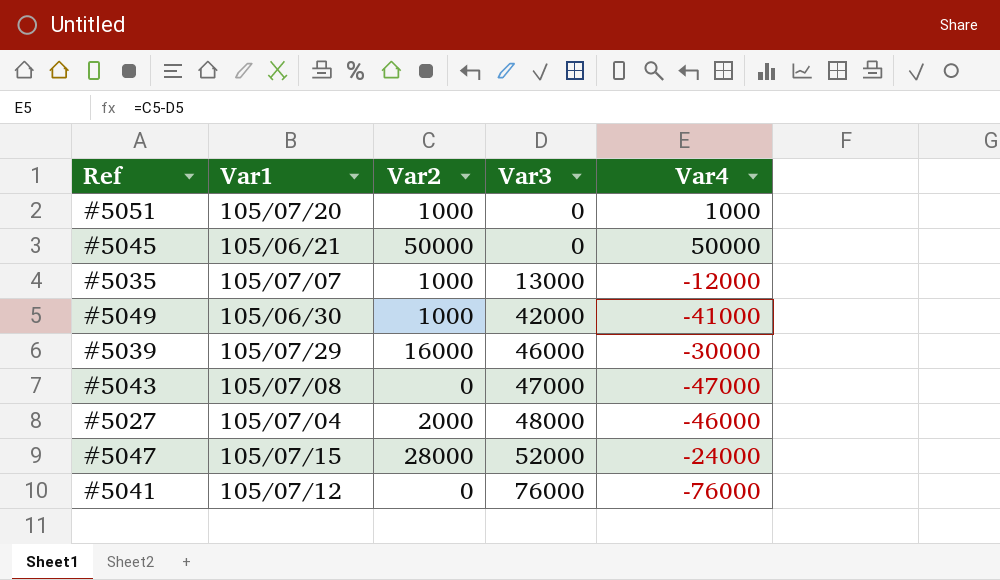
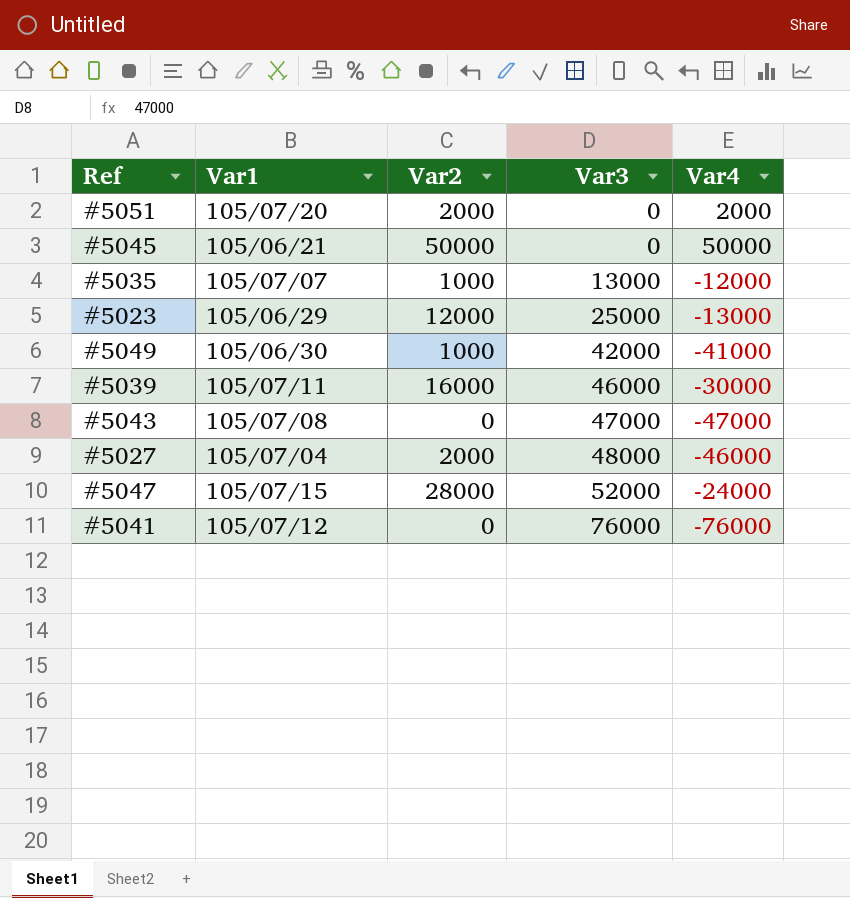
#5051 | Var2: 1000 -> 2000
#5051 | Var4: 1000 -> 2000
row #5023: none -> 105/06/29 | 12000 | 25000 | -13000
#5039 | Var1: 105/07/29 -> 105/07/11

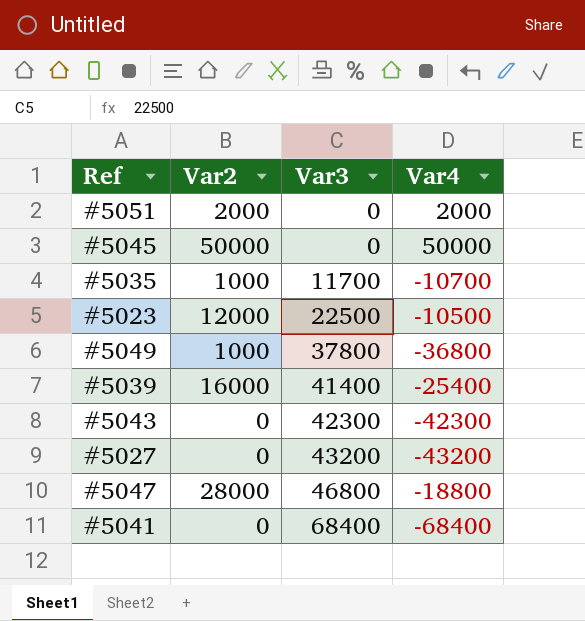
column Var1 | position: 2 -> none
#5035 | Var3: 13000 -> 11700
#5035 | Var4: -12000 -> -10700
#5023 | Var3: 25000 -> 22500
#5023 | Var4: -13000 -> -10500
#5049 | Var3: 42000 -> 37800
#5049 | Var4: -41000 -> -36800
#5039 | Var3: 46000 -> 41400
#5039 | Var4: -30000 -> -25400
#5043 | Var3: 47000 -> 42300
#5043 | Var4: -47000 -> -42300
#5027 | Var2: 2000 -> 0
#5027 | Var3: 48000 -> 43200
#5027 | Var4: -46000 -> -43200
#5047 | Var3: 52000 -> 46800
#5047 | Var4: -24000 -> -18800
#5041 | Var3: 76000 -> 68400
#5041 | Var4: -76000 -> -68400

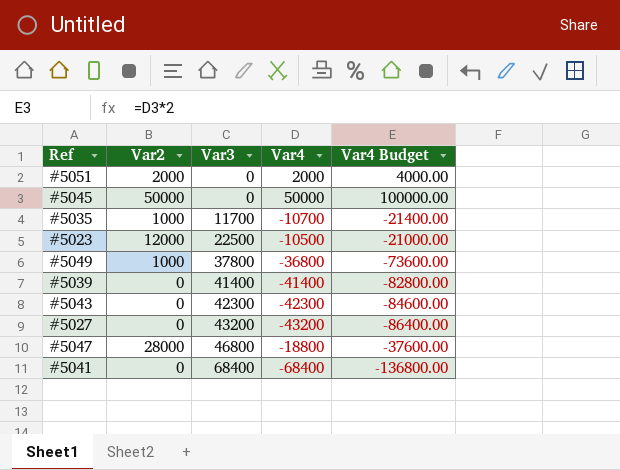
column Var4 Budget | formula: none -> [Var4] * 2
#5039 | Var2: 16000 -> 0
#5039 | Var4: -25400 -> -41400

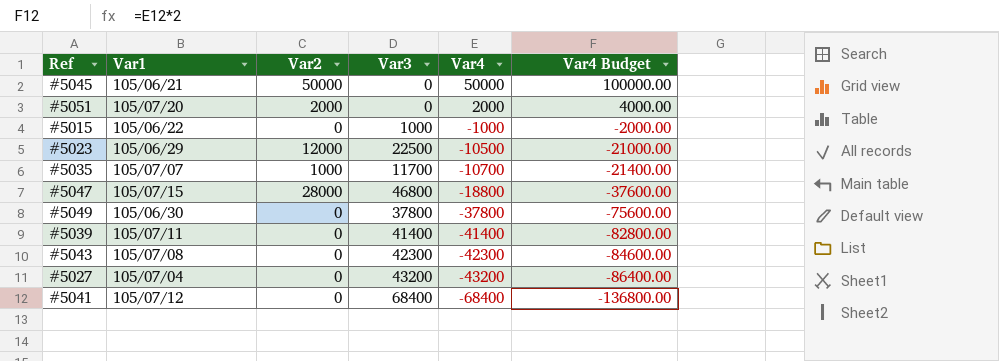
row order: Var3 ascending -> Var4 descending
column Var1 | position: none -> 2
row #5015: none -> 105/06/22 | 0 | 1000 | -1000 | -2000.00
#5049 | Var2: 1000 -> 0
#5049 | Var4: -36800 -> -37800
#5049 | Var4 Budget: -73600.00 -> -75600.00

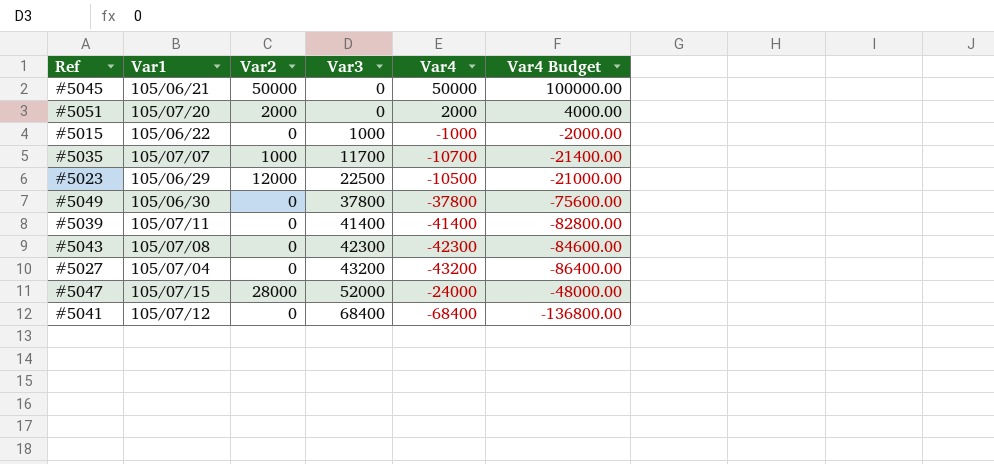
row order: Var4 descending -> Var3 ascending
#5047 | Var3: 46800 -> 52000
#5047 | Var4: -18800 -> -24000
#5047 | Var4 Budget: -37600.00 -> -48000.00

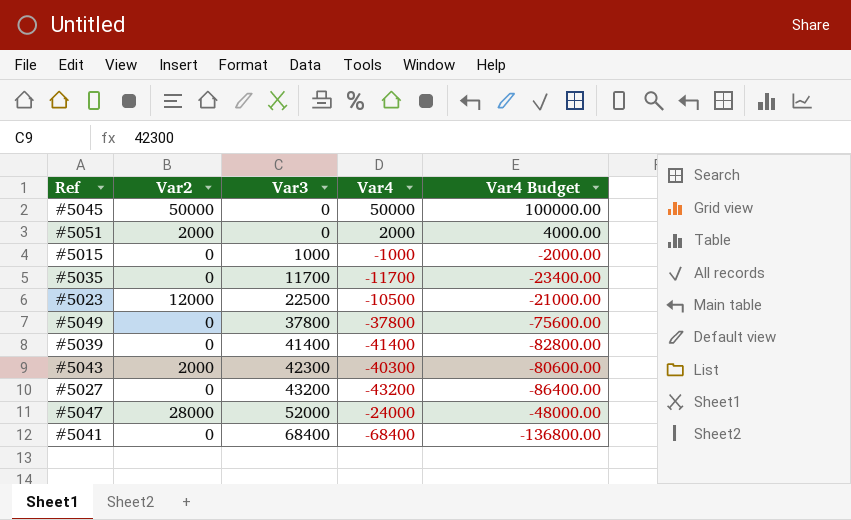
column Var1 | position: 2 -> none
#5035 | Var2: 1000 -> 0
#5035 | Var4: -10700 -> -11700
#5035 | Var4 Budget: -21400.00 -> -23400.00
#5043 | Var2: 0 -> 2000
#5043 | Var4: -42300 -> -40300
#5043 | Var4 Budget: -84600.00 -> -80600.00

